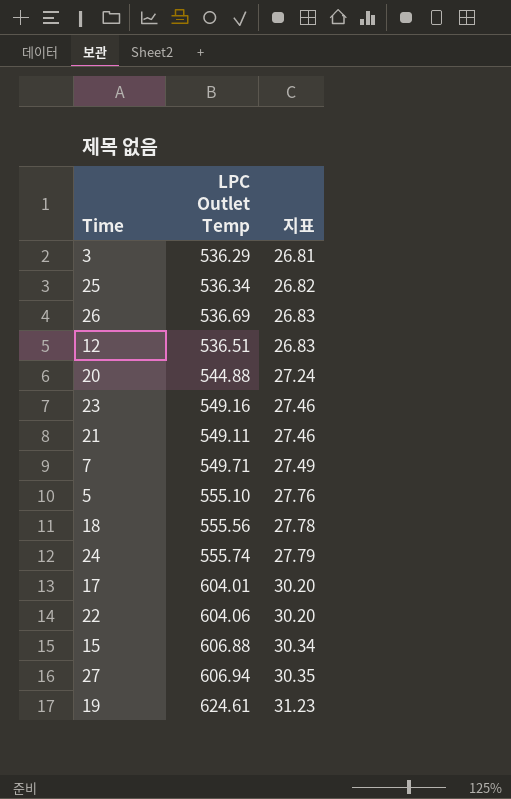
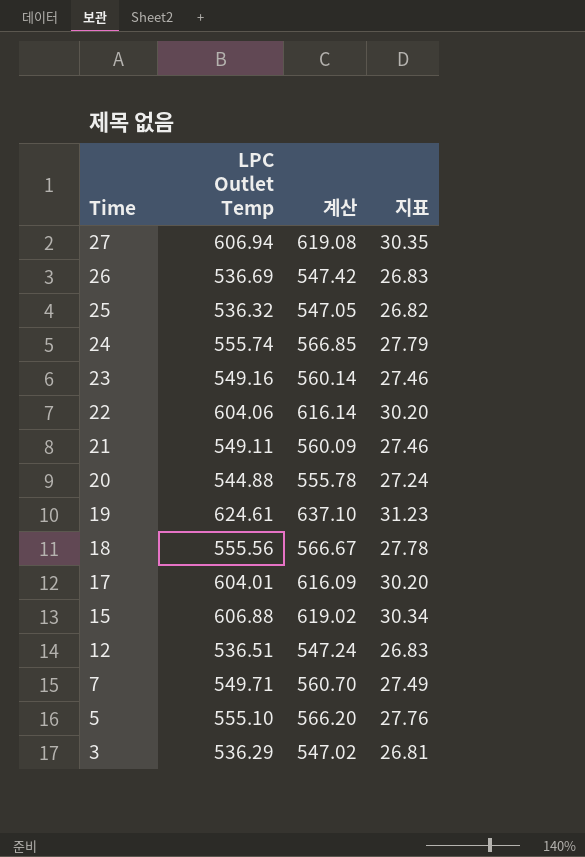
row order: 지표 ascending -> Time descending
column 계산 | formula: none -> [LPC Outlet Temp] * 1.02
25 | LPC Outlet Temp: 536.34 -> 536.32

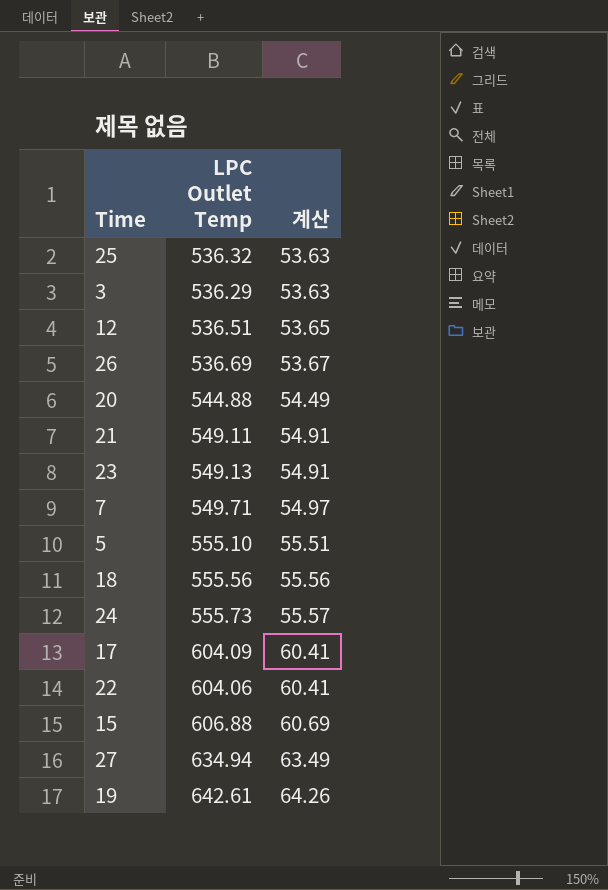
row order: Time descending -> 계산 ascending
column 지표 | formula: [LPC Outlet Temp] * 0.05 -> none
column 계산 | formula: [LPC Outlet Temp] * 1.02 -> [LPC Outlet Temp] * 0.1
23 | LPC Outlet Temp: 549.16 -> 549.13
24 | LPC Outlet Temp: 555.74 -> 555.73
17 | LPC Outlet Temp: 604.01 -> 604.09
27 | LPC Outlet Temp: 606.94 -> 634.94
19 | LPC Outlet Temp: 624.61 -> 642.61

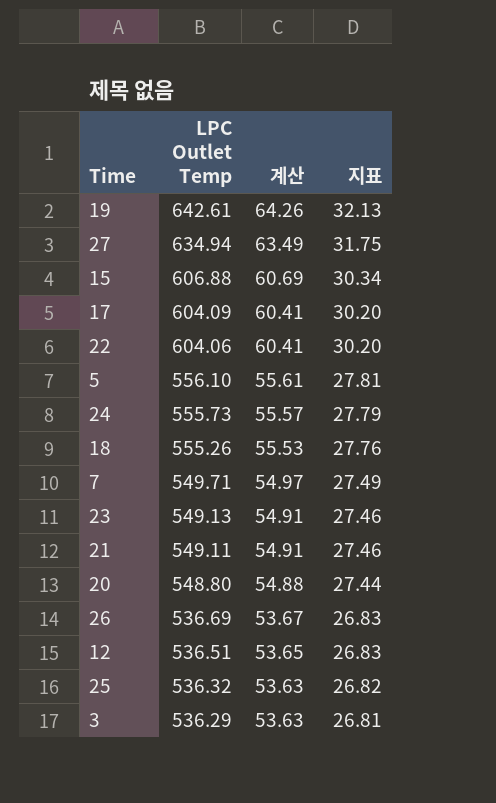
row order: 계산 ascending -> LPC Outlet Temp descending
column 지표 | formula: none -> [LPC Outlet Temp] * 0.05
5 | LPC Outlet Temp: 555.10 -> 556.10
5 | 계산: 55.51 -> 55.61
18 | LPC Outlet Temp: 555.56 -> 555.26
18 | 계산: 55.56 -> 55.53
20 | LPC Outlet Temp: 544.88 -> 548.80
20 | 계산: 54.49 -> 54.88

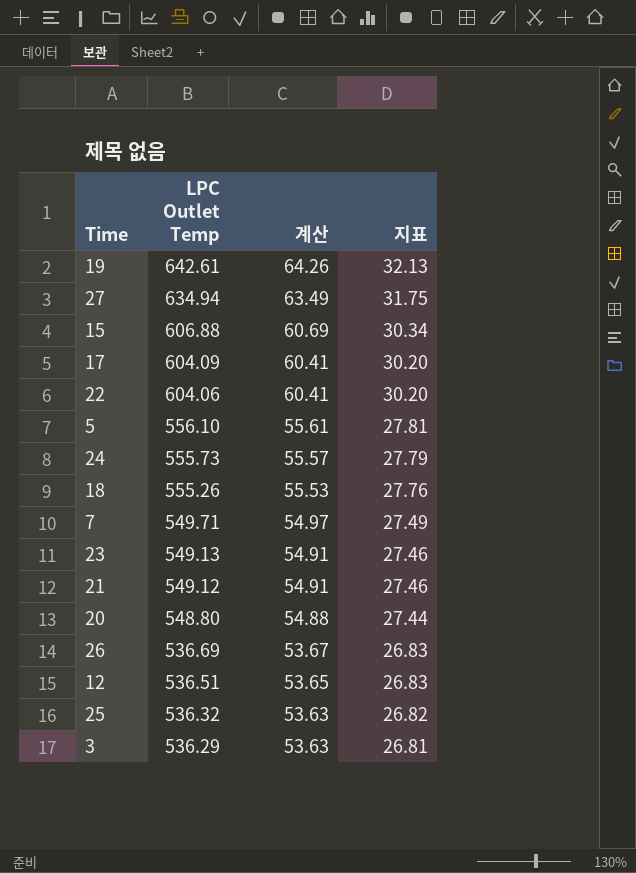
21 | LPC Outlet Temp: 549.11 -> 549.12

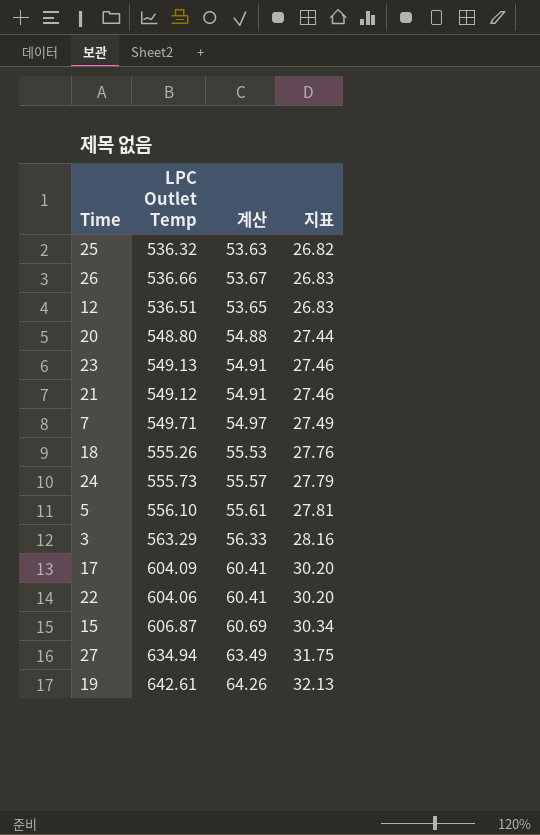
row order: LPC Outlet Temp descending -> 지표 ascending
26 | LPC Outlet Temp: 536.69 -> 536.66
3 | LPC Outlet Temp: 536.29 -> 563.29
3 | 계산: 53.63 -> 56.33
3 | 지표: 26.81 -> 28.16
15 | LPC Outlet Temp: 606.88 -> 606.87

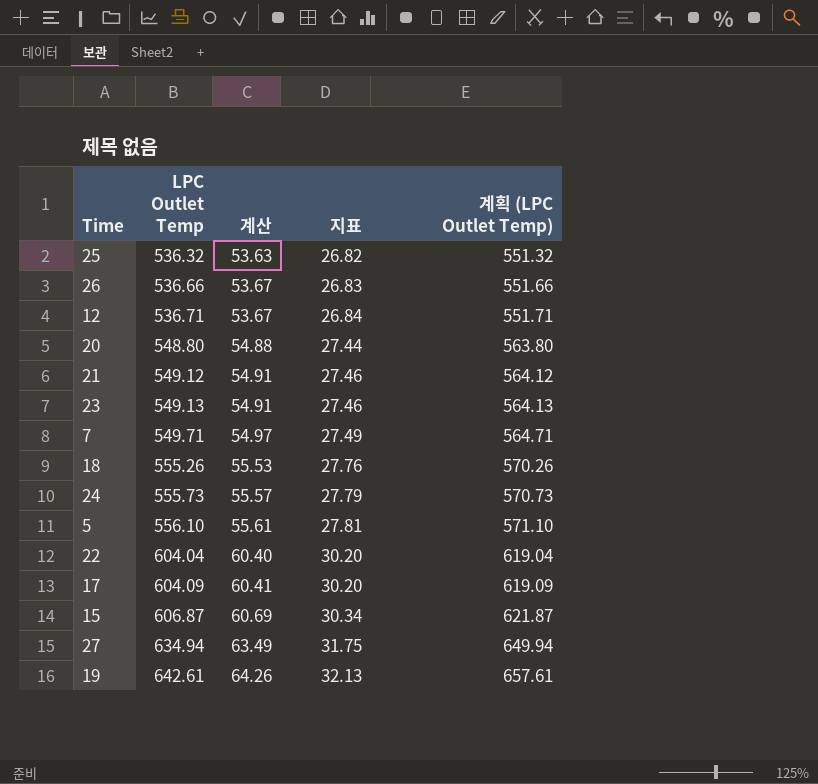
row order: 지표 ascending -> LPC Outlet Temp ascending
column 계획 (LPC Outlet Temp) | formula: none -> [LPC Outlet Temp] + 15
row 3: 563.29 | 56.33 | 28.16 -> none
12 | LPC Outlet Temp: 536.51 -> 536.71
12 | 계산: 53.65 -> 53.67
12 | 지표: 26.83 -> 26.84
22 | LPC Outlet Temp: 604.06 -> 604.04
22 | 계산: 60.41 -> 60.40

